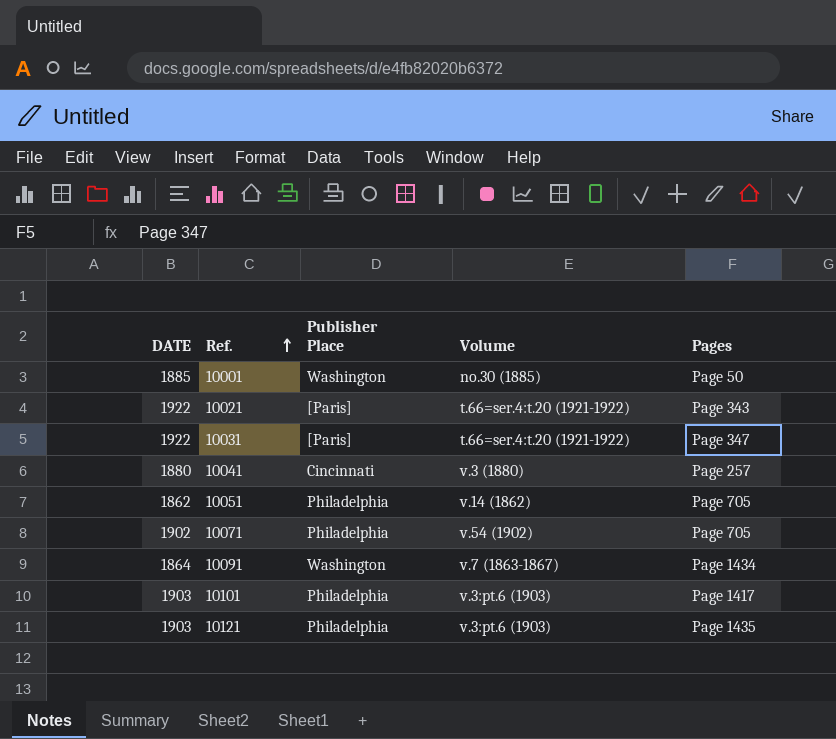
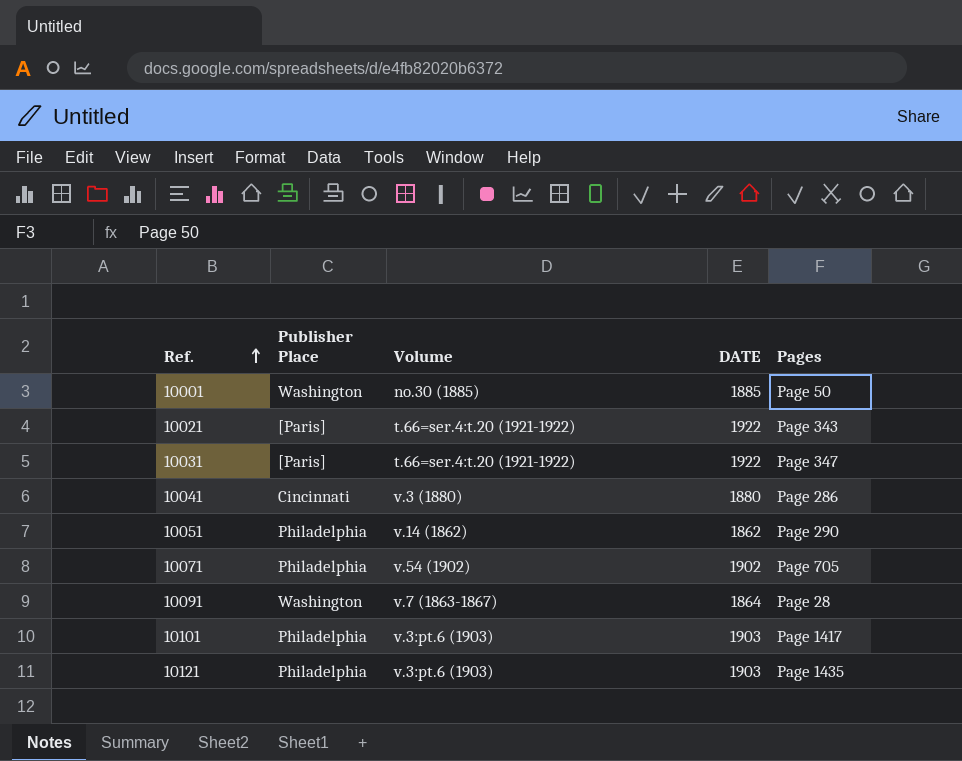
column DATE | position: 1 -> 4
10041 | Pages: Page 257 -> Page 286
10051 | Pages: Page 705 -> Page 290
10091 | Pages: Page 1434 -> Page 28

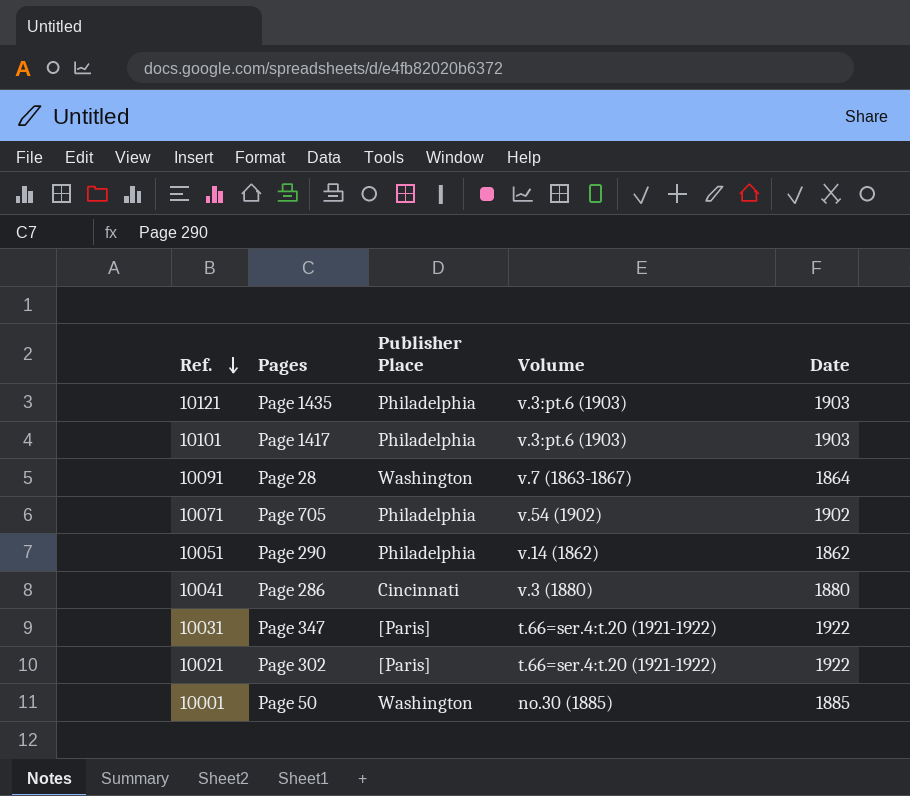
row order: Ref. ascending -> Ref. descending
column Pages | position: 5 -> 2
column name: DATE -> Date
10021 | Pages: Page 343 -> Page 302

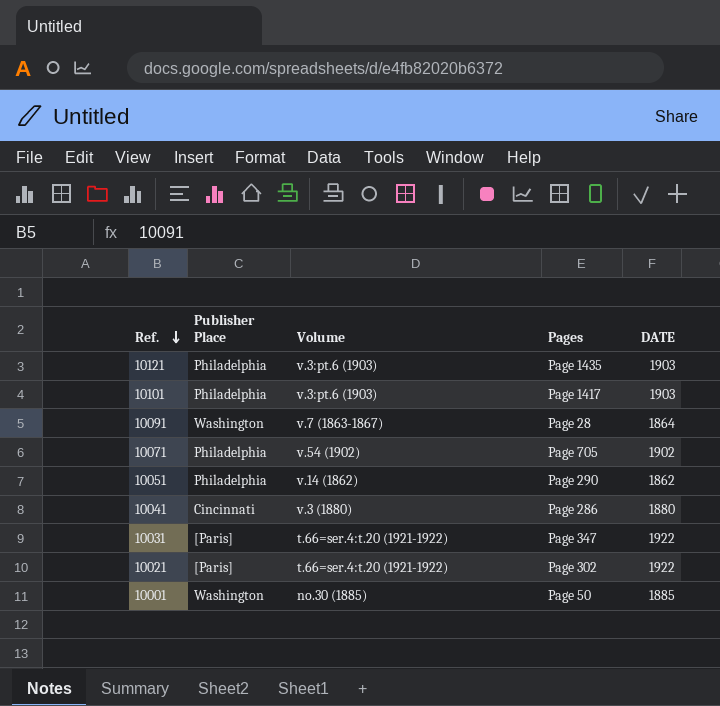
column Pages | position: 2 -> 4
column name: Date -> DATE

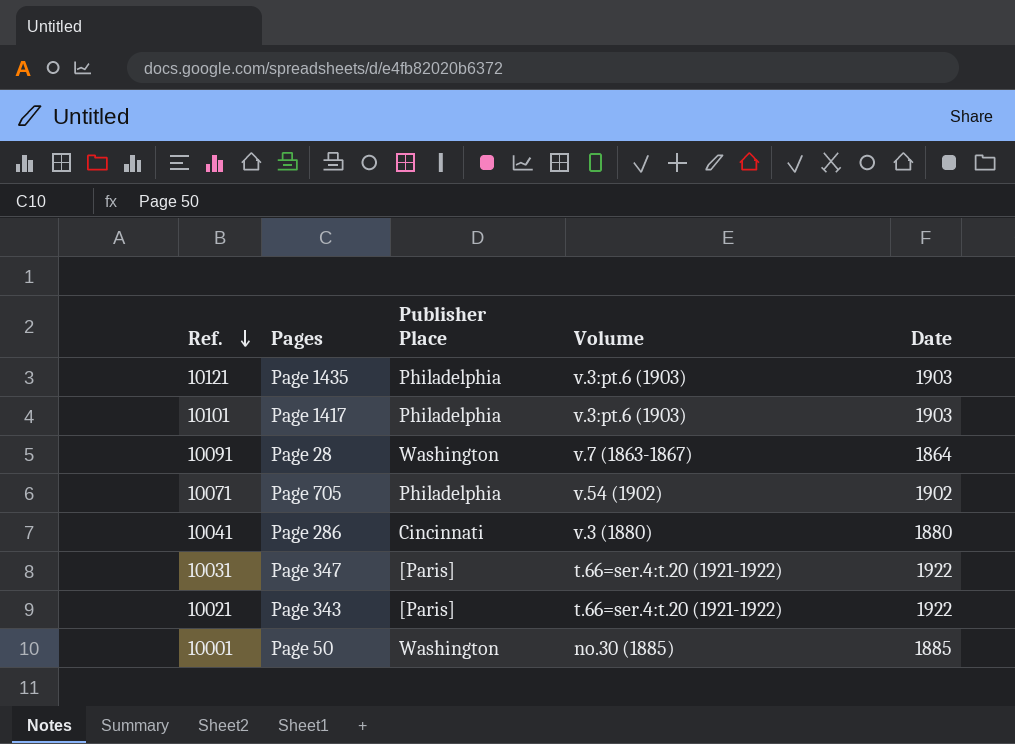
column Pages | position: 4 -> 2
column name: DATE -> Date
row 10051: Philadelphia | v.14 (1862) | Page 290 | 1862 -> none
10021 | Pages: Page 302 -> Page 343

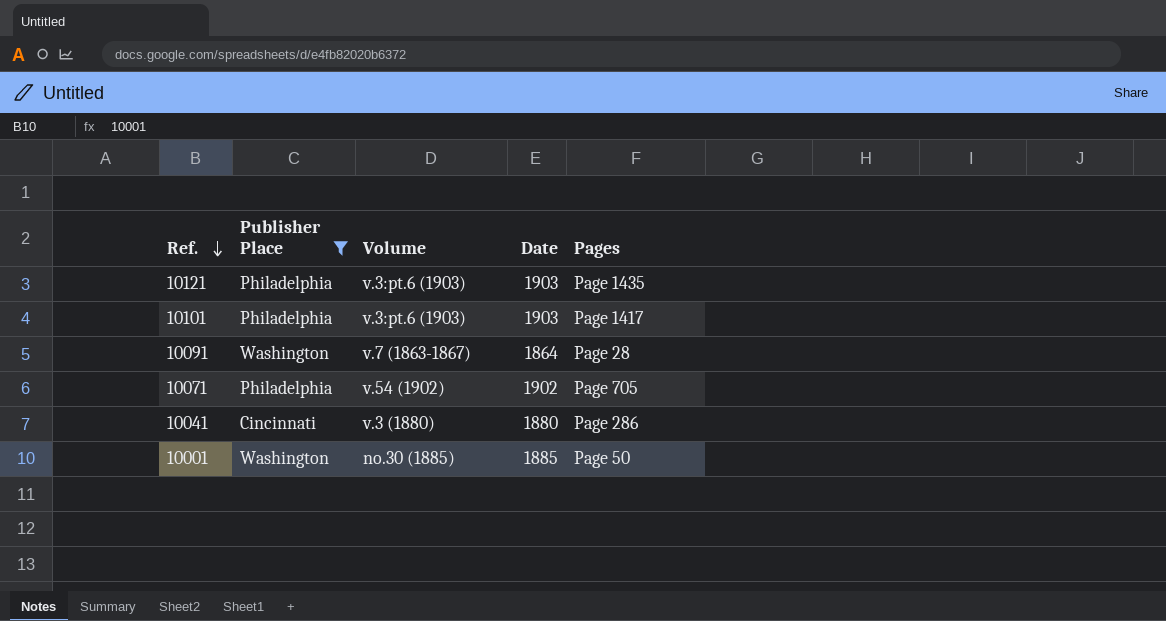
filter: none -> Publisher Place != [Paris]
column Pages | position: 2 -> 5

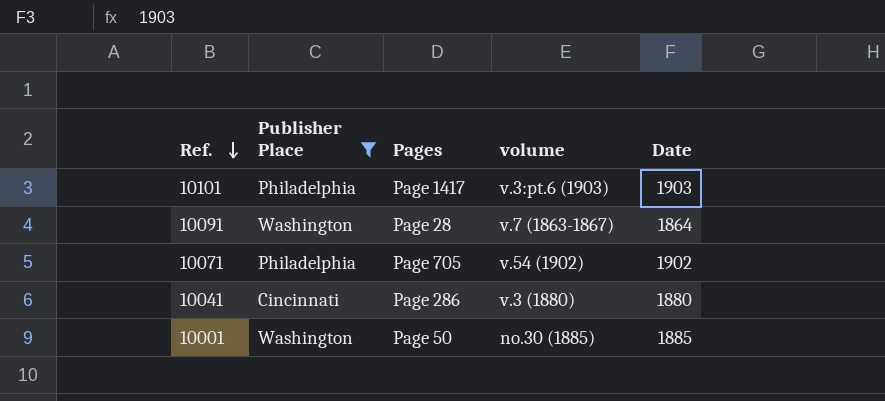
column Pages | position: 5 -> 3
column name: Volume -> volume
row 10121: Philadelphia | v.3:pt.6 (1903) | 1903 | Page 1435 -> none

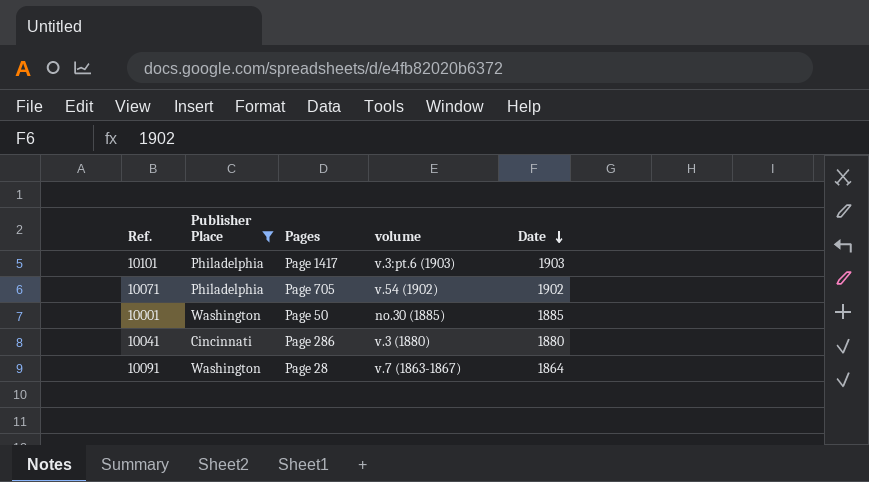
row order: Ref. descending -> Date descending

